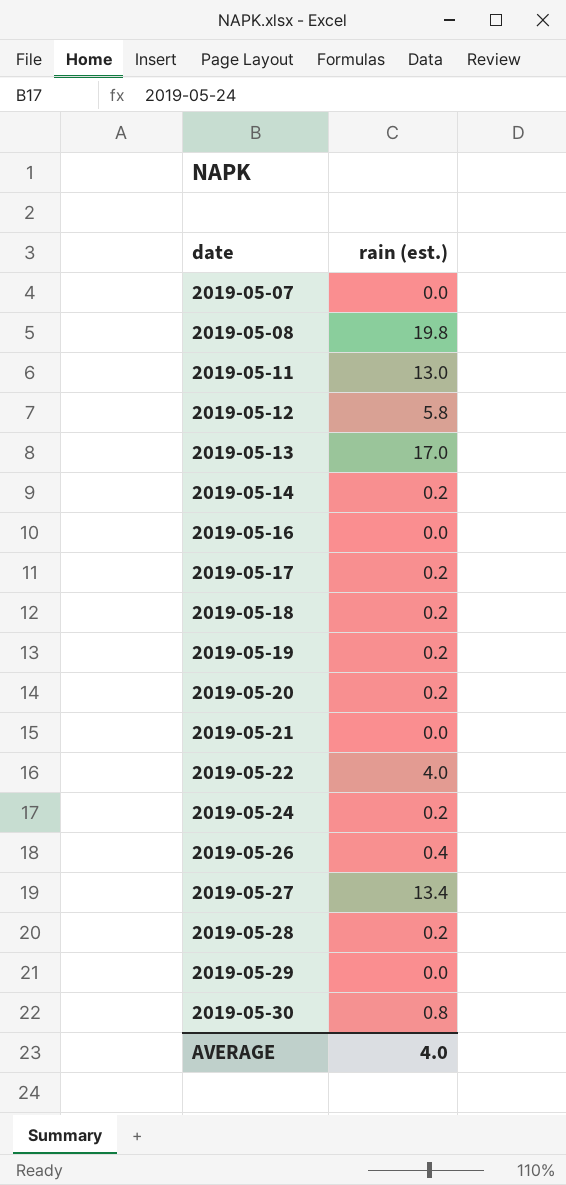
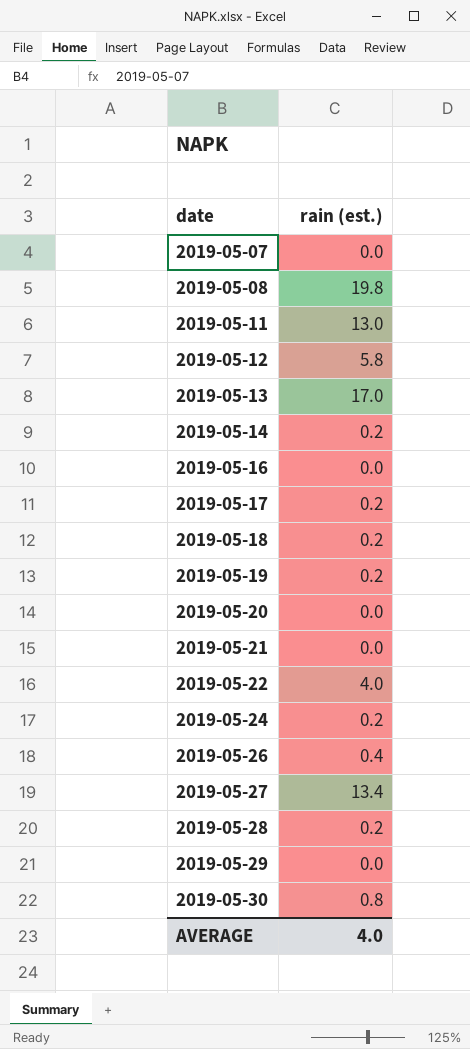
2019-05-20 | rain (est.): 0.2 -> 0.0

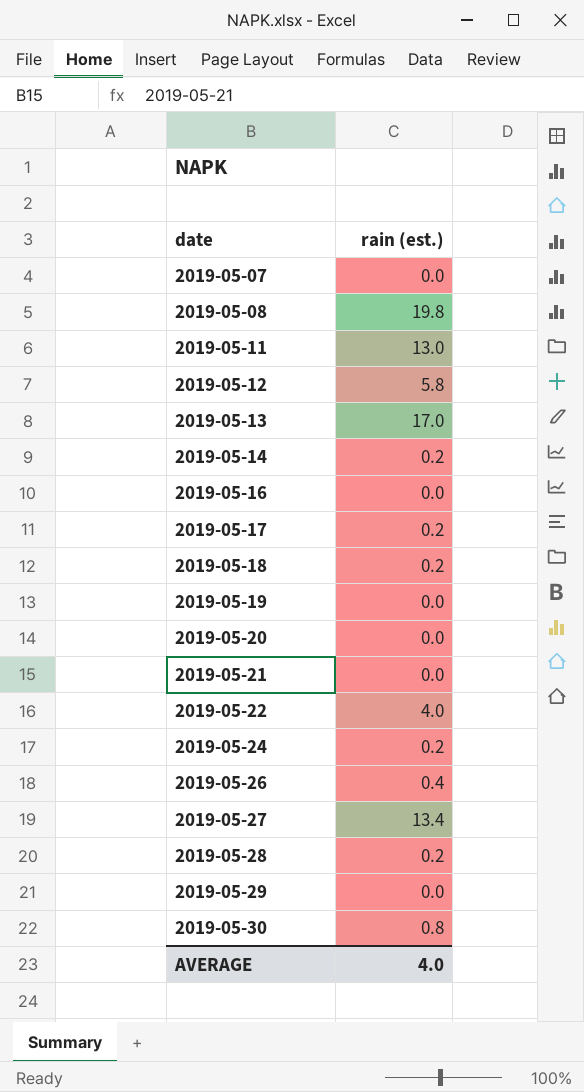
2019-05-19 | rain (est.): 0.2 -> 0.0

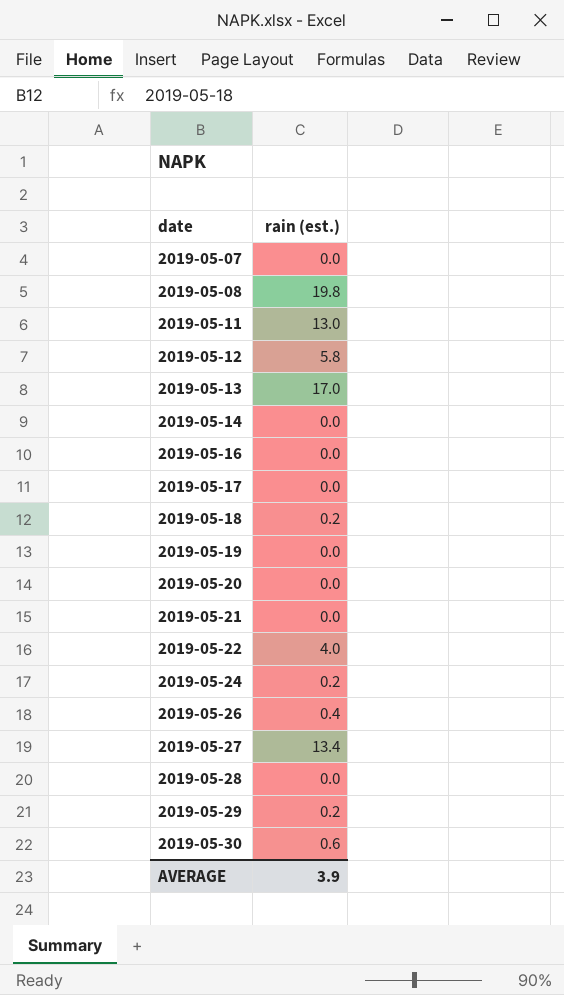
2019-05-14 | rain (est.): 0.2 -> 0.0
2019-05-17 | rain (est.): 0.2 -> 0.0
2019-05-28 | rain (est.): 0.2 -> 0.0
2019-05-29 | rain (est.): 0.0 -> 0.2
2019-05-30 | rain (est.): 0.8 -> 0.6
AVERAGE | rain (est.): 4.0 -> 3.9

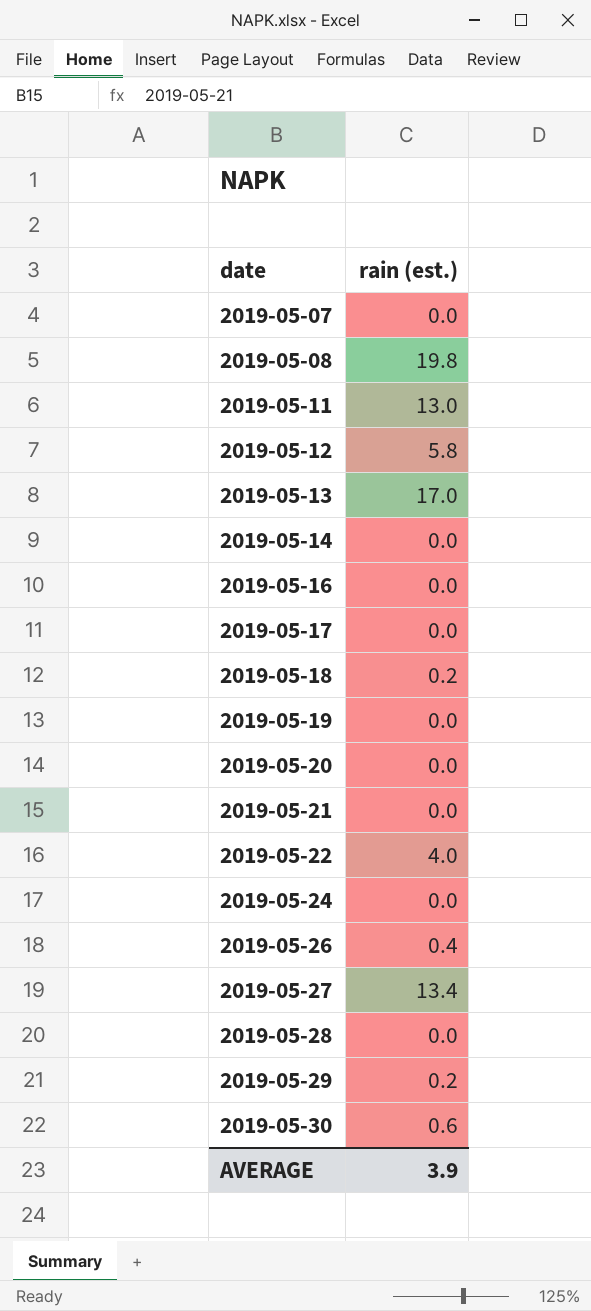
2019-05-24 | rain (est.): 0.2 -> 0.0

